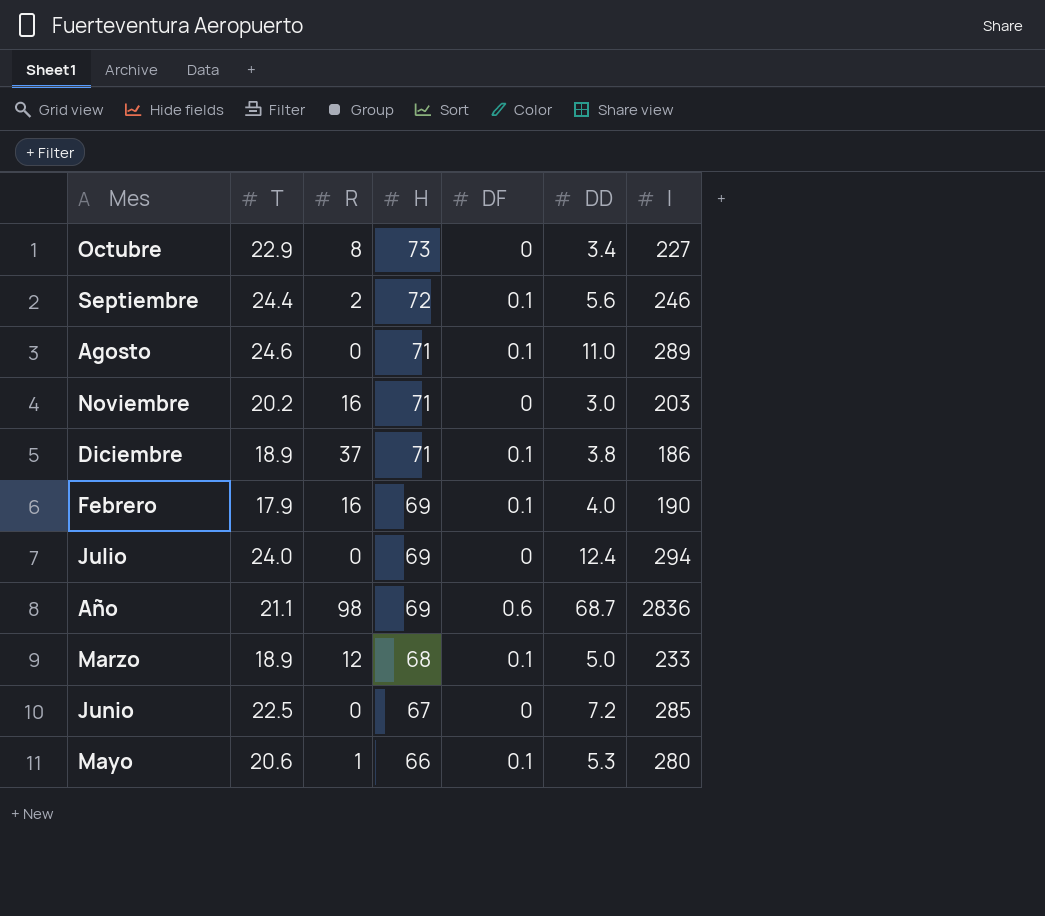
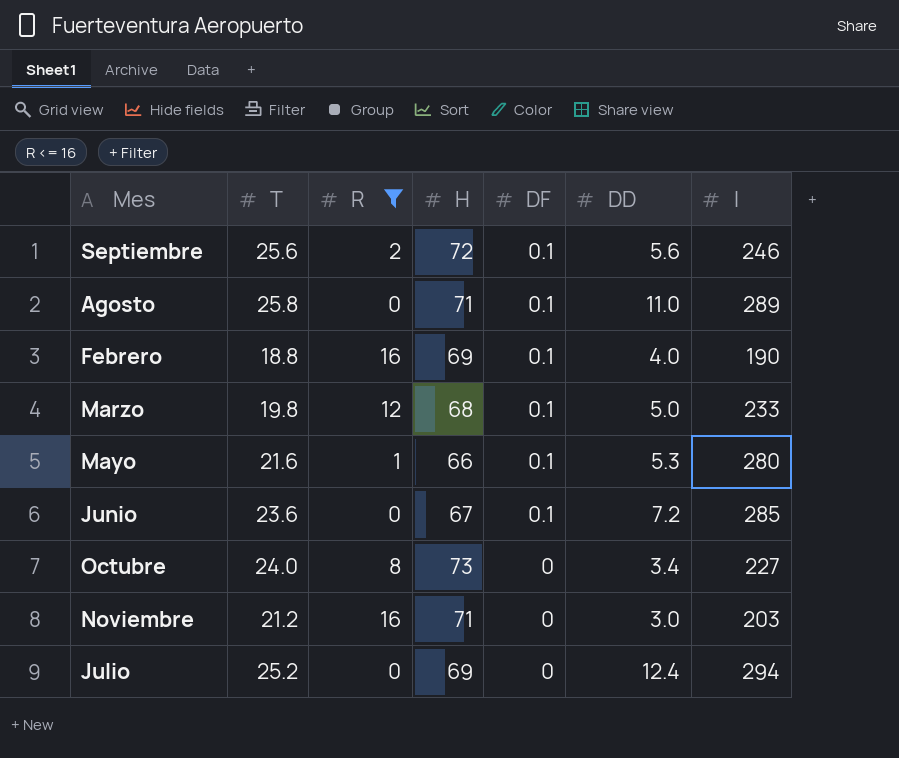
filter: none -> R <= 16
row order: H descending -> DF descending
Septiembre | T: 24.4 -> 25.6
Agosto | T: 24.6 -> 25.8
Febrero | T: 17.9 -> 18.8
Marzo | T: 18.9 -> 19.8
Mayo | T: 20.6 -> 21.6
Junio | T: 22.5 -> 23.6
Junio | DF: 0 -> 0.1
Octubre | T: 22.9 -> 24.0
Noviembre | T: 20.2 -> 21.2
Julio | T: 24.0 -> 25.2

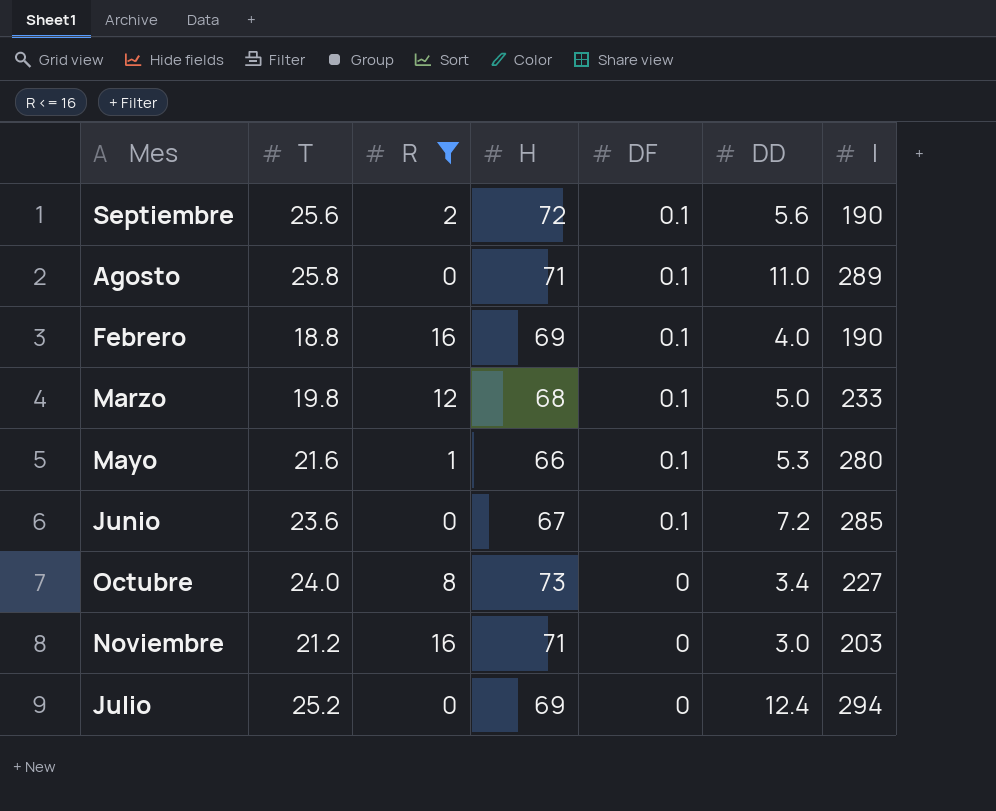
Septiembre | I: 246 -> 190

